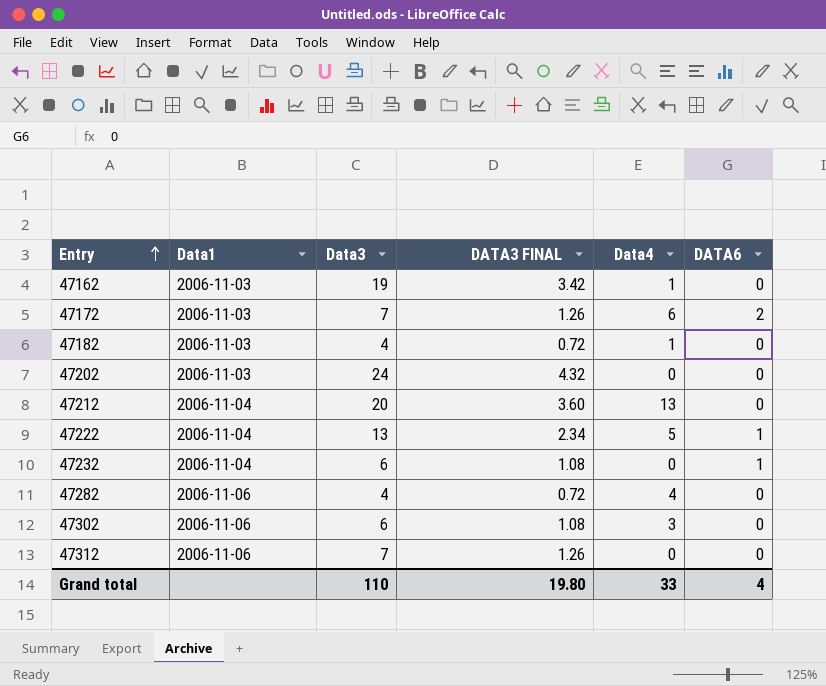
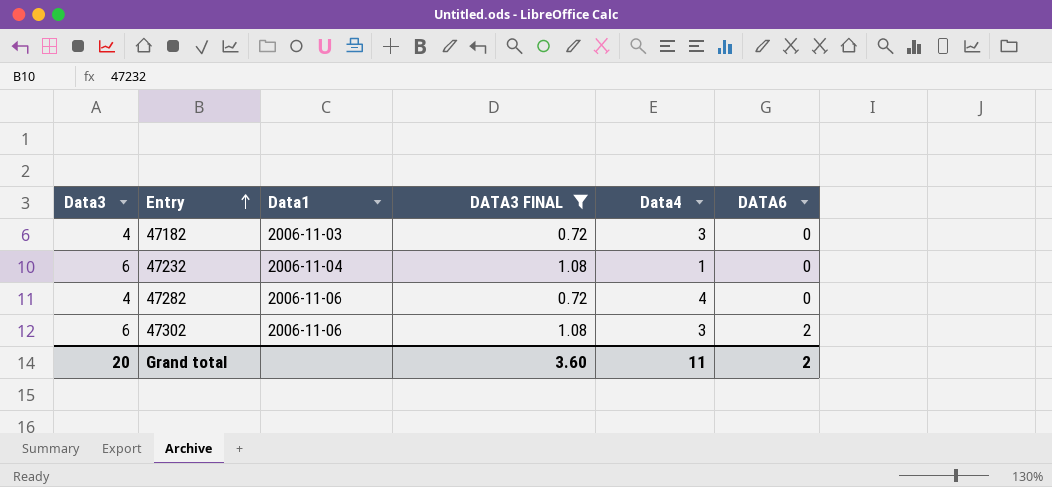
filter: none -> DATA3 FINAL <= 1.08
column Data3 | position: 3 -> 1
47182 | Data4: 1 -> 3
47232 | Data4: 0 -> 1
47232 | DATA6: 1 -> 0
47302 | DATA6: 0 -> 2
Grand total | Data3: 110 -> 20
Grand total | DATA3 FINAL: 19.80 -> 3.60
Grand total | Data4: 33 -> 11
Grand total | DATA6: 4 -> 2

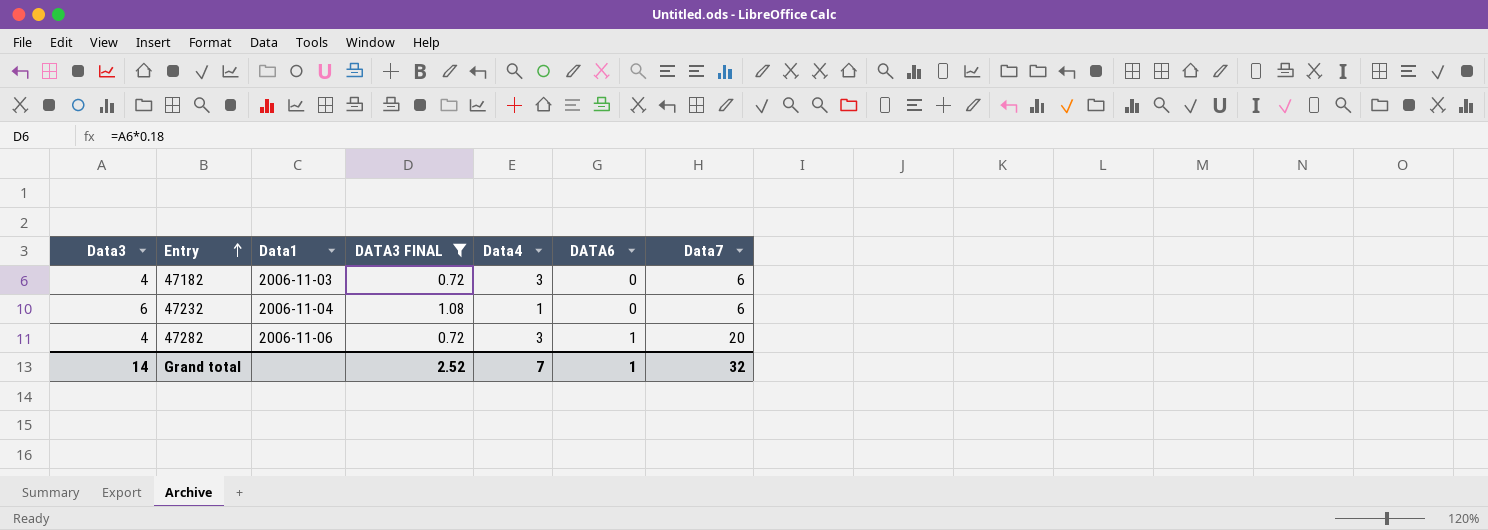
column Data7 | position: none -> 7
row 47302: 6 | 2006-11-06 | 1.08 | 3 | 2 -> none
47282 | Data4: 4 -> 3
47282 | DATA6: 0 -> 1
Grand total | Data3: 20 -> 14
Grand total | DATA3 FINAL: 3.60 -> 2.52
Grand total | Data4: 11 -> 7
Grand total | DATA6: 2 -> 1

